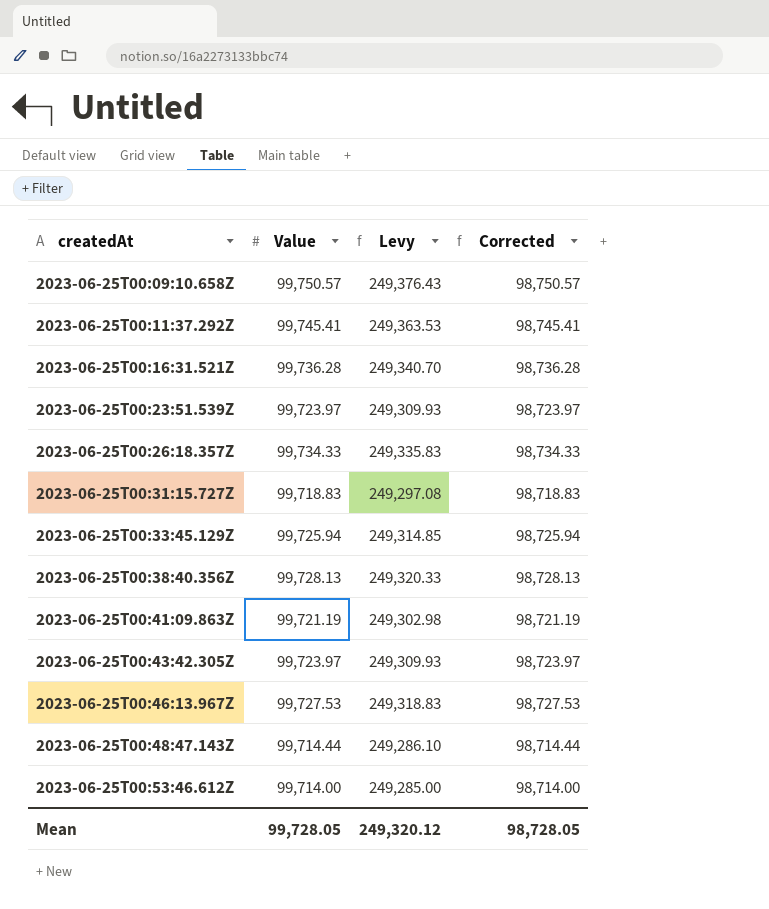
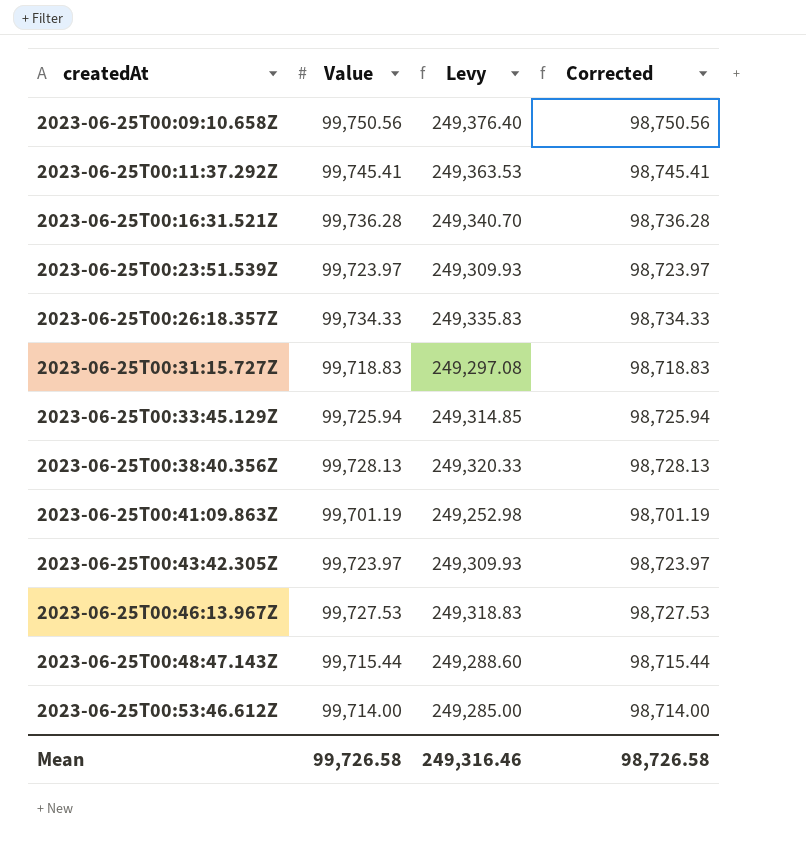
2023-06-25T00:09:10.658Z | Value: 99,750.57 -> 99,750.56
2023-06-25T00:09:10.658Z | Levy: 249,376.43 -> 249,376.40
2023-06-25T00:09:10.658Z | Corrected: 98,750.57 -> 98,750.56
2023-06-25T00:41:09.863Z | Value: 99,721.19 -> 99,701.19
2023-06-25T00:41:09.863Z | Levy: 249,302.98 -> 249,252.98
2023-06-25T00:41:09.863Z | Corrected: 98,721.19 -> 98,701.19
2023-06-25T00:48:47.143Z | Value: 99,714.44 -> 99,715.44
2023-06-25T00:48:47.143Z | Levy: 249,286.10 -> 249,288.60
2023-06-25T00:48:47.143Z | Corrected: 98,714.44 -> 98,715.44
Mean | Value: 99,728.05 -> 99,726.58
Mean | Levy: 249,320.12 -> 249,316.46
Mean | Corrected: 98,728.05 -> 98,726.58

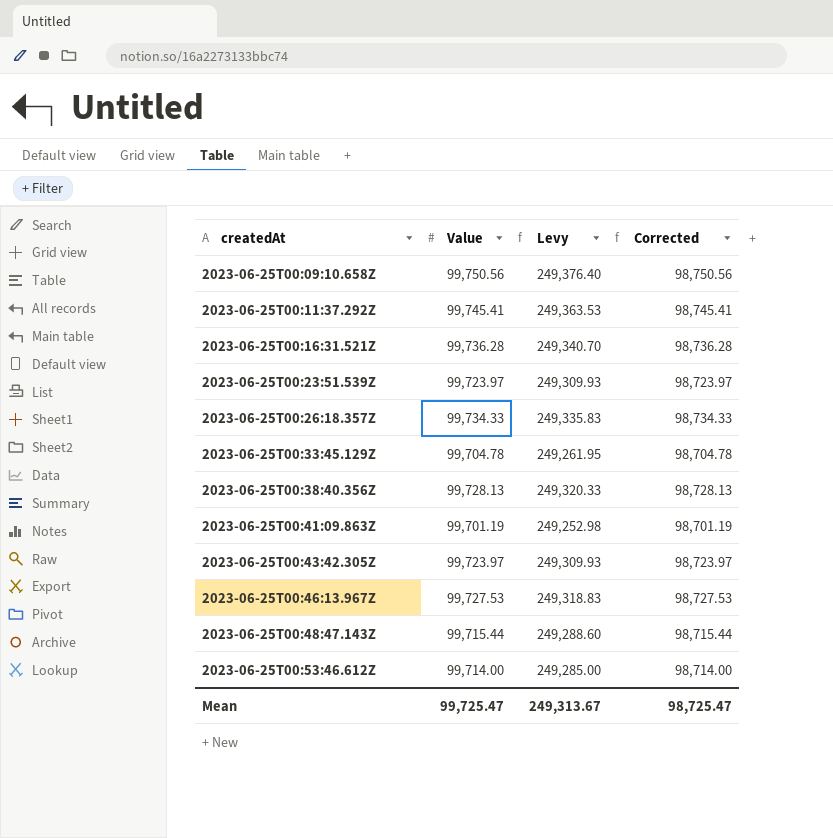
row 2023-06-25T00:31:15.727Z: 99,718.83 | 249,297.08 | 98,718.83 -> none
2023-06-25T00:33:45.129Z | Value: 99,725.94 -> 99,704.78
2023-06-25T00:33:45.129Z | Levy: 249,314.85 -> 249,261.95
2023-06-25T00:33:45.129Z | Corrected: 98,725.94 -> 98,704.78
Mean | Value: 99,726.58 -> 99,725.47
Mean | Levy: 249,316.46 -> 249,313.67
Mean | Corrected: 98,726.58 -> 98,725.47

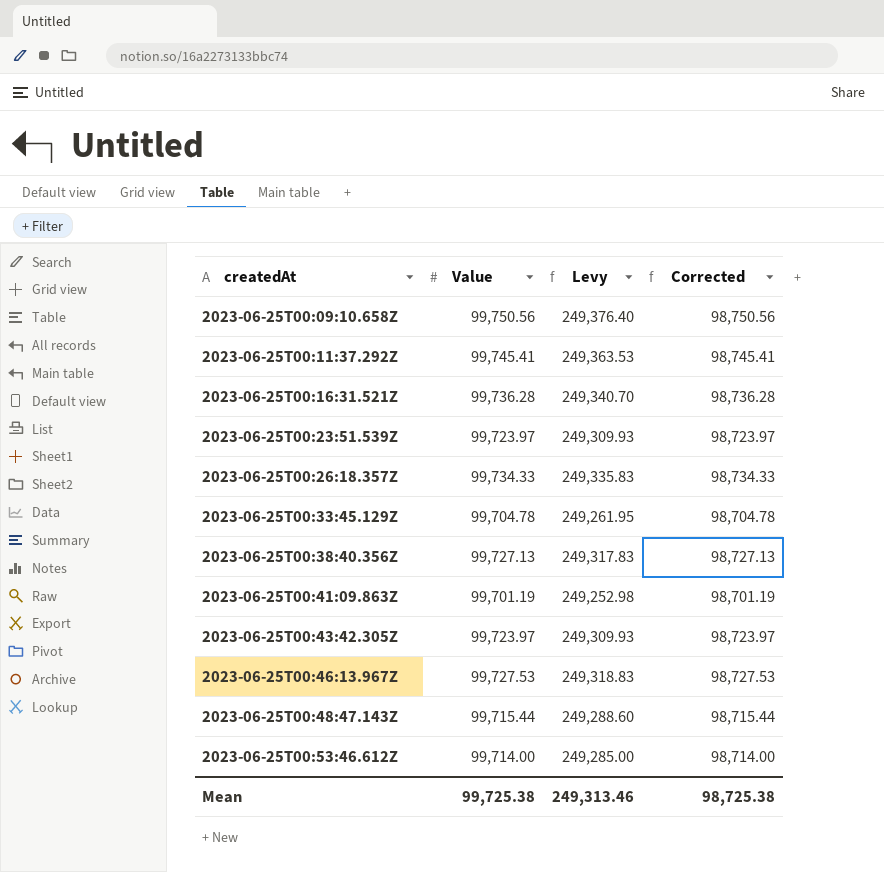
2023-06-25T00:38:40.356Z | Value: 99,728.13 -> 99,727.13
2023-06-25T00:38:40.356Z | Levy: 249,320.33 -> 249,317.83
2023-06-25T00:38:40.356Z | Corrected: 98,728.13 -> 98,727.13
Mean | Value: 99,725.47 -> 99,725.38
Mean | Levy: 249,313.67 -> 249,313.46
Mean | Corrected: 98,725.47 -> 98,725.38

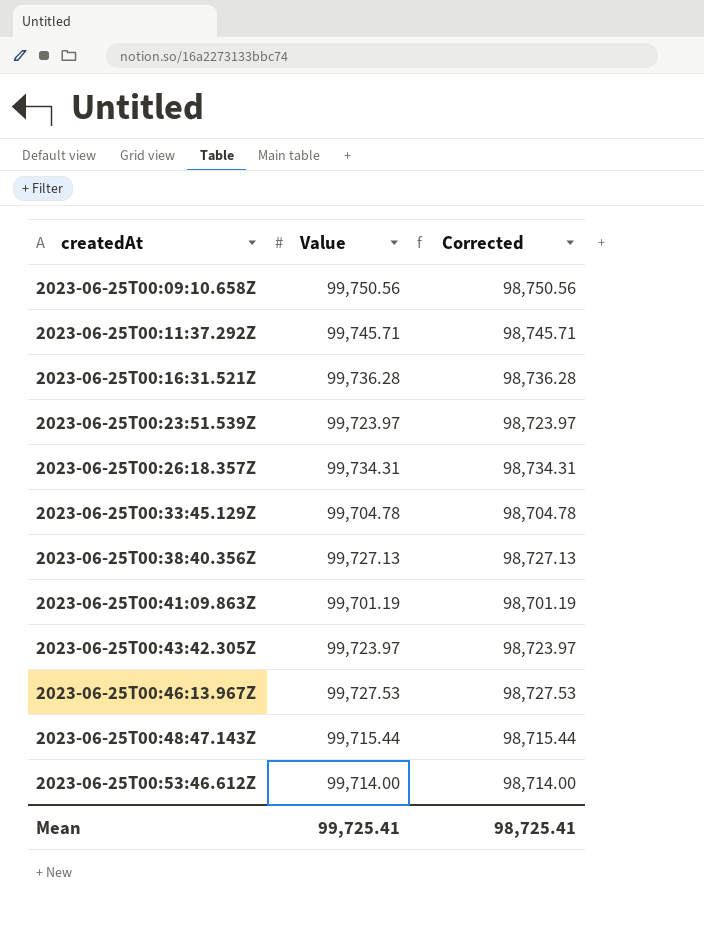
column Levy | formula: [Value] * 2.5 -> none
2023-06-25T00:11:37.292Z | Value: 99,745.41 -> 99,745.71
2023-06-25T00:11:37.292Z | Corrected: 98,745.41 -> 98,745.71
2023-06-25T00:26:18.357Z | Value: 99,734.33 -> 99,734.31
2023-06-25T00:26:18.357Z | Corrected: 98,734.33 -> 98,734.31
Mean | Value: 99,725.38 -> 99,725.41
Mean | Corrected: 98,725.38 -> 98,725.41

